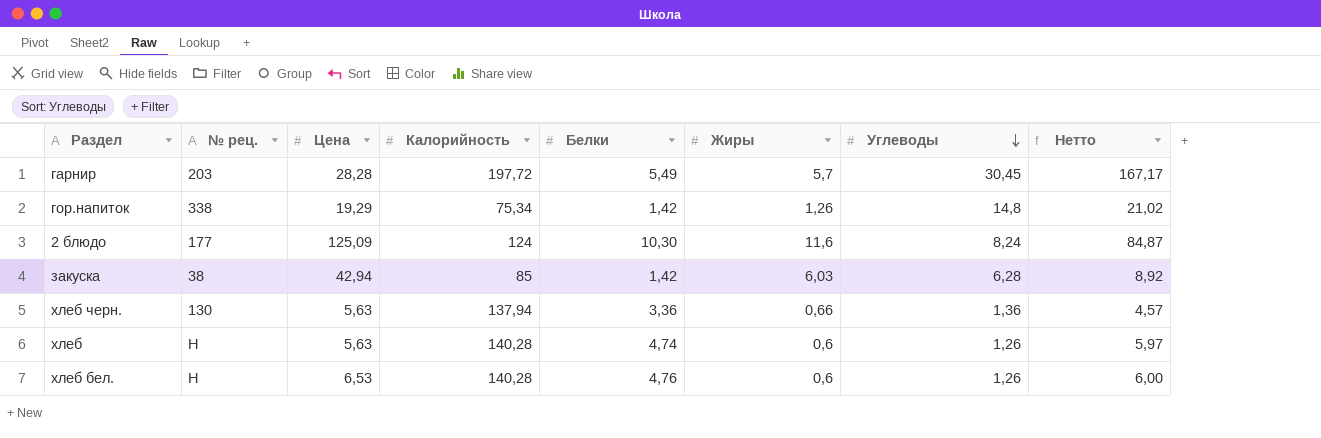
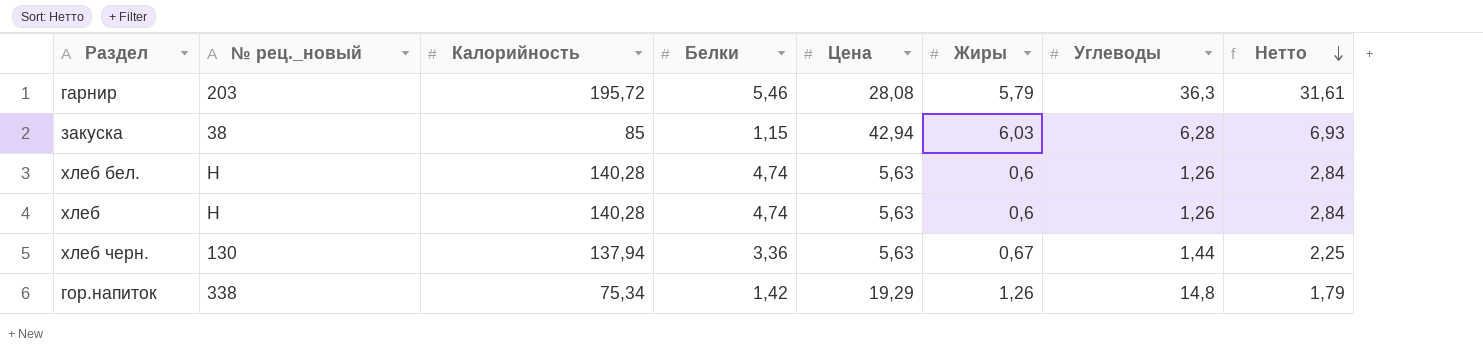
row order: Углеводы descending -> Нетто descending
column name: № рец. -> № рец._новый
column Цена | position: 3 -> 5
column Нетто | formula: [Белки] * [Углеводы] -> [Белки] * [Жиры]
row 2 блюдо: 177 | 125,09 | 124 | 10,30 | 11,6 | 8,24 | 84,87 -> none
гарнир | Калорийность: 197,72 -> 195,72
гарнир | Белки: 5,49 -> 5,46
гарнир | Цена: 28,28 -> 28,08
гарнир | Жиры: 5,7 -> 5,79
гарнир | Углеводы: 30,45 -> 36,3
закуска | Белки: 1,42 -> 1,15
хлеб бел. | Белки: 4,76 -> 4,74
хлеб бел. | Цена: 6,53 -> 5,63
хлеб черн. | Жиры: 0,66 -> 0,67
хлеб черн. | Углеводы: 1,36 -> 1,44

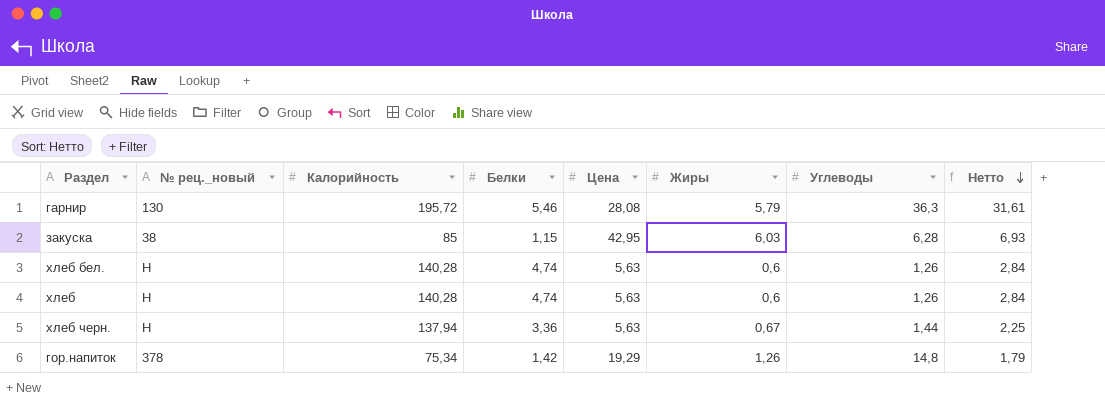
гарнир | № рец._новый: 203 -> 130
закуска | Цена: 42,94 -> 42,95
хлеб черн. | № рец._новый: 130 -> Н
гор.напиток | № рец._новый: 338 -> 378

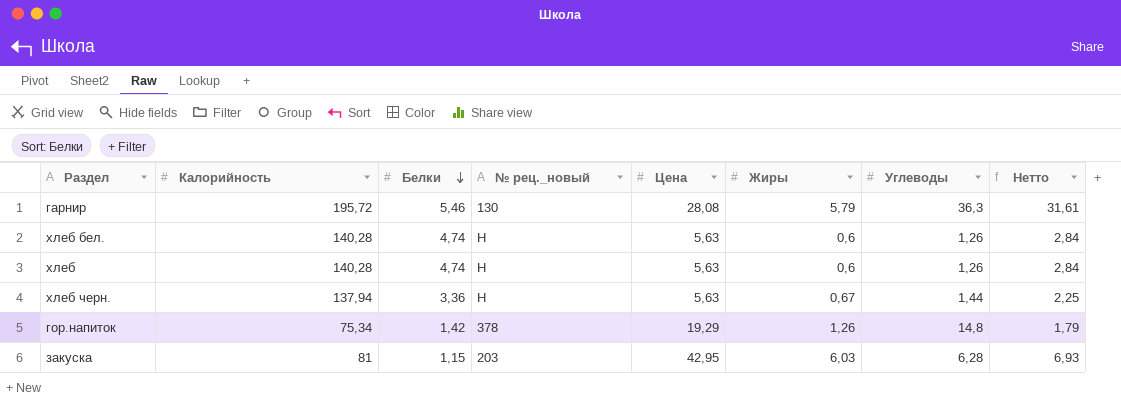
row order: Нетто descending -> Белки descending
column № рец._новый | position: 2 -> 4
закуска | Калорийность: 85 -> 81
закуска | № рец._новый: 38 -> 203

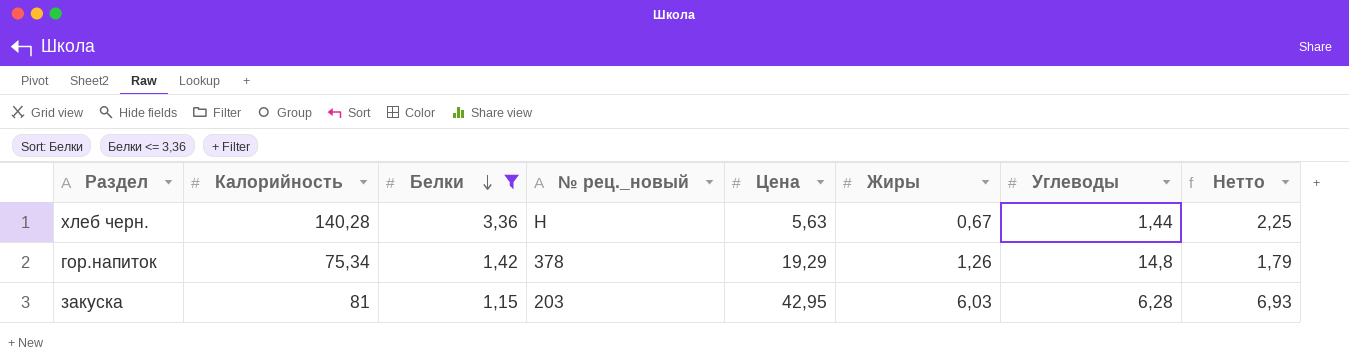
filter: none -> Белки <= 3,36
хлеб черн. | Калорийность: 137,94 -> 140,28

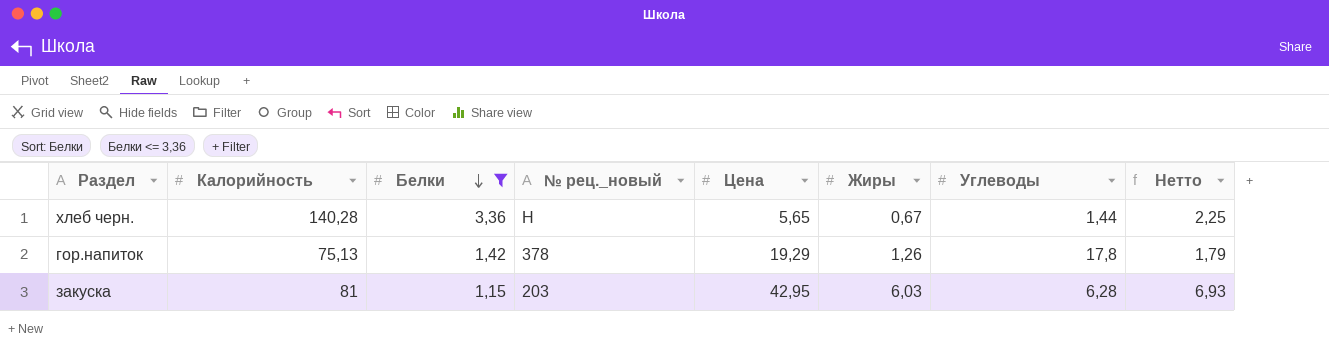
хлеб черн. | Цена: 5,63 -> 5,65
гор.напиток | Калорийность: 75,34 -> 75,13
гор.напиток | Углеводы: 14,8 -> 17,8

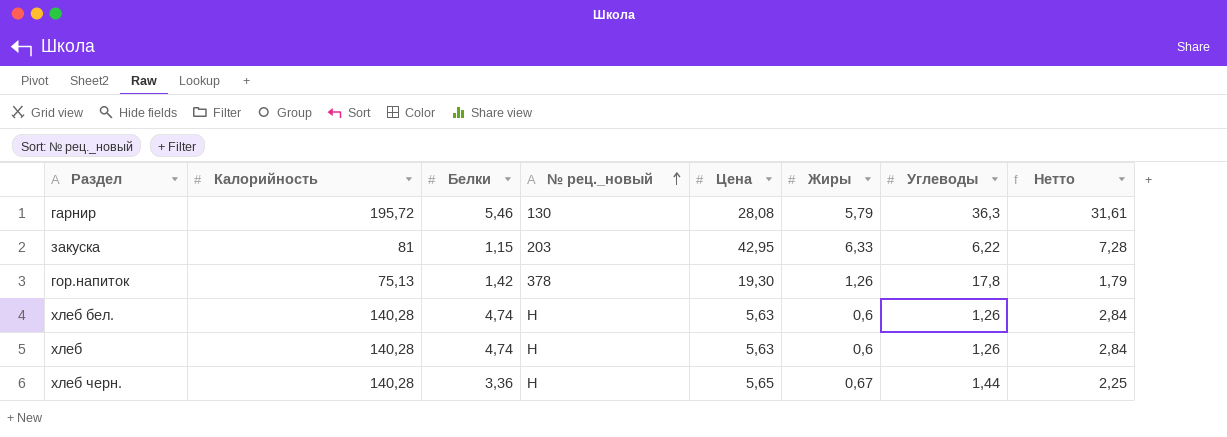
filter: Белки <= 3,36 -> none
row order: Белки descending -> № рец._новый ascending
закуска | Жиры: 6,03 -> 6,33
закуска | Углеводы: 6,28 -> 6,22
закуска | Нетто: 6,93 -> 7,28
гор.напиток | Цена: 19,29 -> 19,30

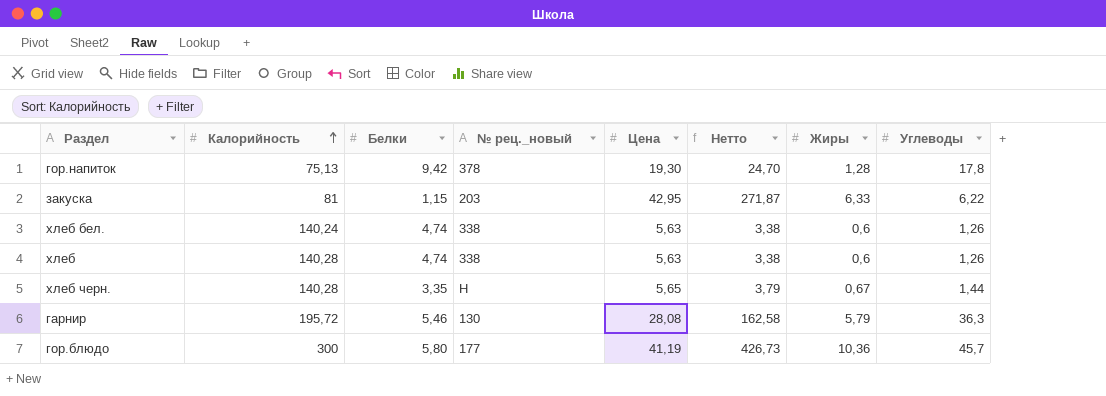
row order: № рец._новый ascending -> Калорийность ascending
column Нетто | formula: [Белки] * [Жиры] -> [Цена] * [Жиры]
column Нетто | position: 8 -> 6
гор.напиток | Белки: 1,42 -> 9,42
гор.напиток | Жиры: 1,26 -> 1,28
хлеб бел. | Калорийность: 140,28 -> 140,24
хлеб бел. | № рец._новый: Н -> 338
хлеб | № рец._новый: Н -> 338
хлеб черн. | Белки: 3,36 -> 3,35
row гор.блюдо: none -> 300 | 5,80 | 177 | 41,19 | 426,73 | 10,36 | 45,7

